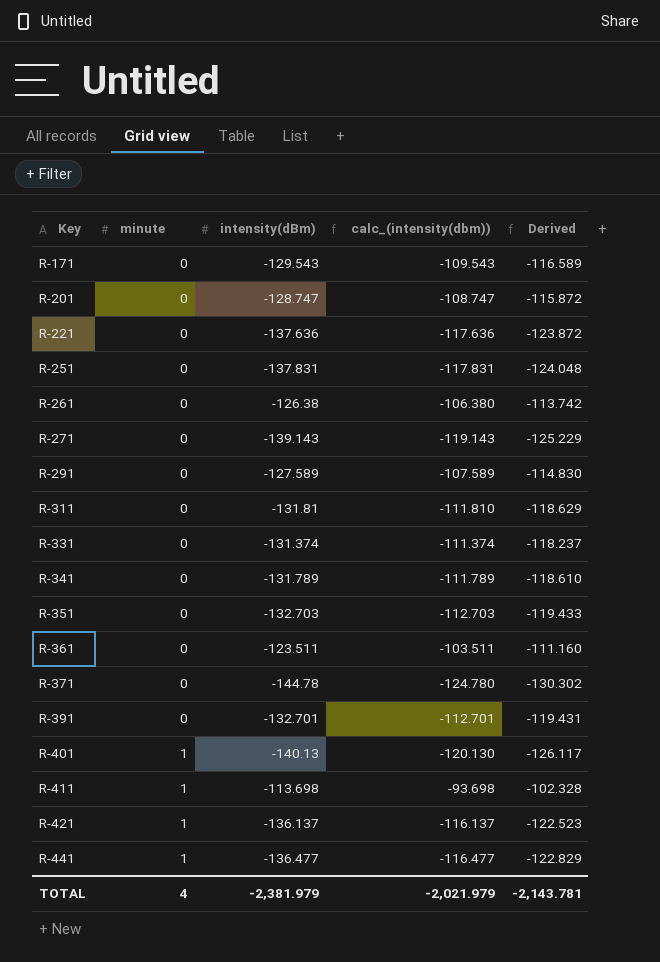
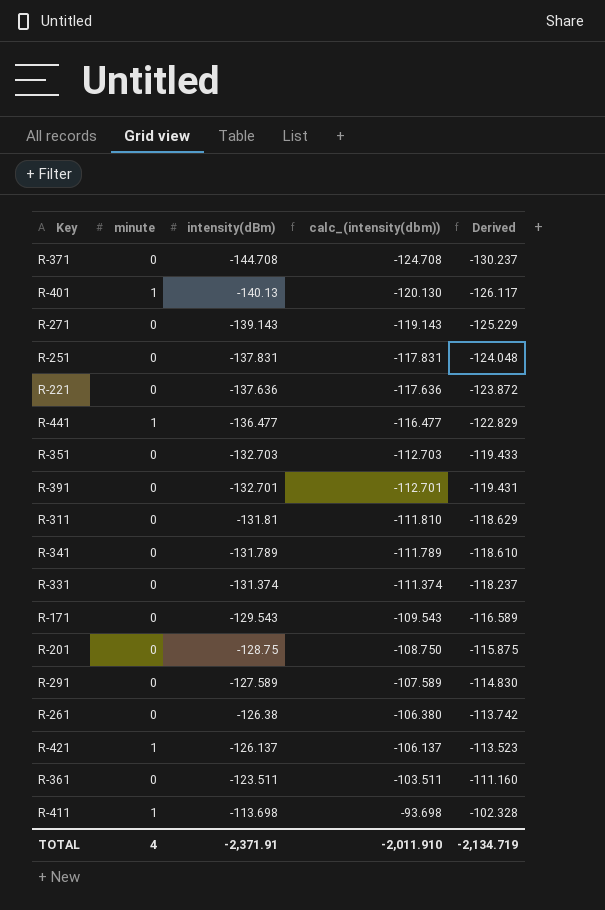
row order: Key ascending -> intensity(dBm) ascending
R-371 | intensity(dBm): -144.78 -> -144.708
R-371 | calc_(intensity(dbm)): -124.780 -> -124.708
R-371 | Derived: -130.302 -> -130.237
R-201 | intensity(dBm): -128.747 -> -128.75
R-201 | calc_(intensity(dbm)): -108.747 -> -108.750
R-201 | Derived: -115.872 -> -115.875
R-421 | intensity(dBm): -136.137 -> -126.137
R-421 | calc_(intensity(dbm)): -116.137 -> -106.137
R-421 | Derived: -122.523 -> -113.523
TOTAL | intensity(dBm): -2,381.979 -> -2,371.91
TOTAL | calc_(intensity(dbm)): -2,021.979 -> -2,011.910
TOTAL | Derived: -2,143.781 -> -2,134.719

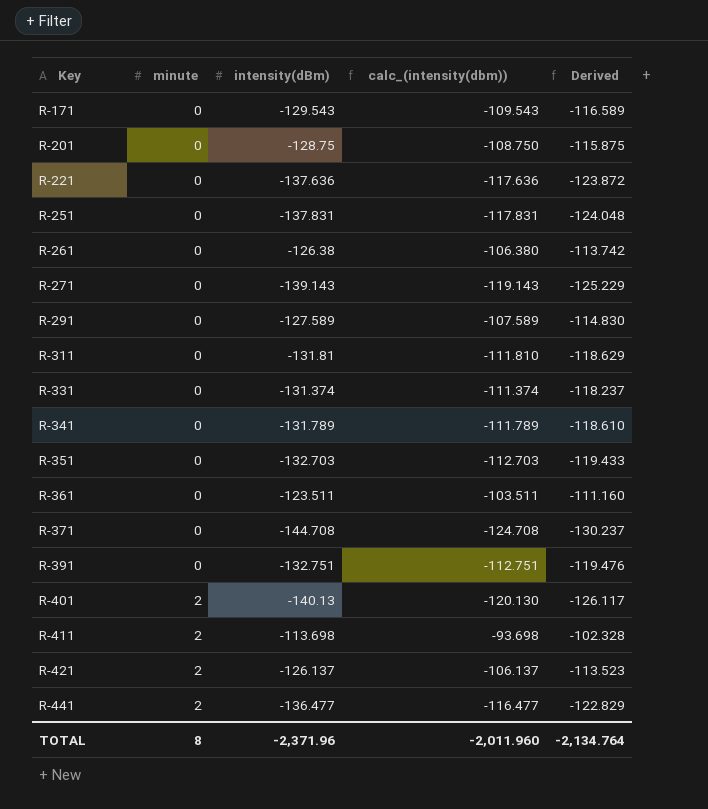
row order: intensity(dBm) ascending -> Key ascending
R-391 | intensity(dBm): -132.701 -> -132.751
R-391 | calc_(intensity(dbm)): -112.701 -> -112.751
R-391 | Derived: -119.431 -> -119.476
R-401 | minute: 1 -> 2
R-411 | minute: 1 -> 2
R-421 | minute: 1 -> 2
R-441 | minute: 1 -> 2
TOTAL | minute: 4 -> 8
TOTAL | intensity(dBm): -2,371.91 -> -2,371.96
TOTAL | calc_(intensity(dbm)): -2,011.910 -> -2,011.960
TOTAL | Derived: -2,134.719 -> -2,134.764

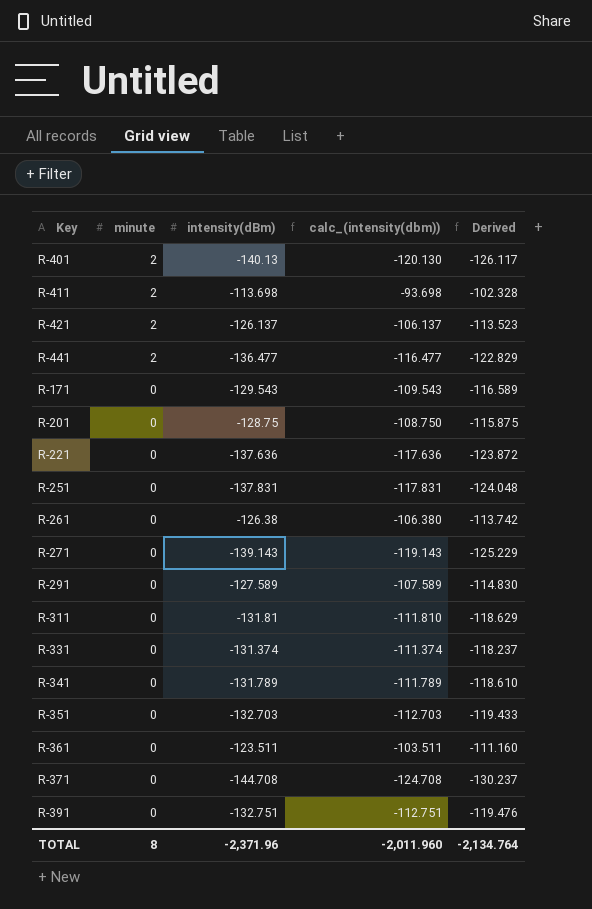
row order: Key ascending -> minute descending

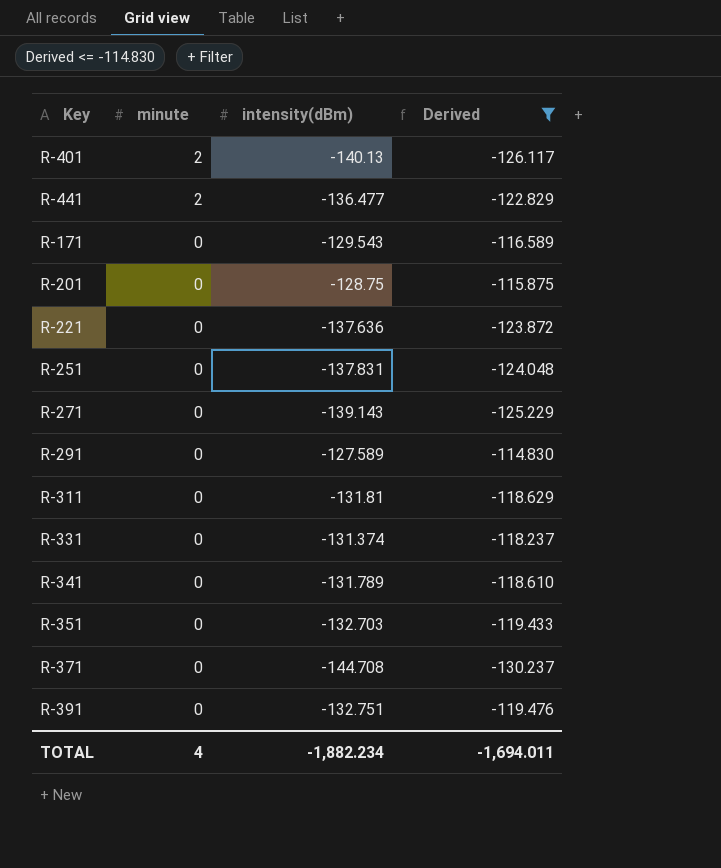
filter: none -> Derived <= -114.830
column calc_(intensity(dbm)) | formula: [intensity(dBm)] + 20 -> none
TOTAL | minute: 8 -> 4
TOTAL | intensity(dBm): -2,371.96 -> -1,882.234
TOTAL | Derived: -2,134.764 -> -1,694.011

